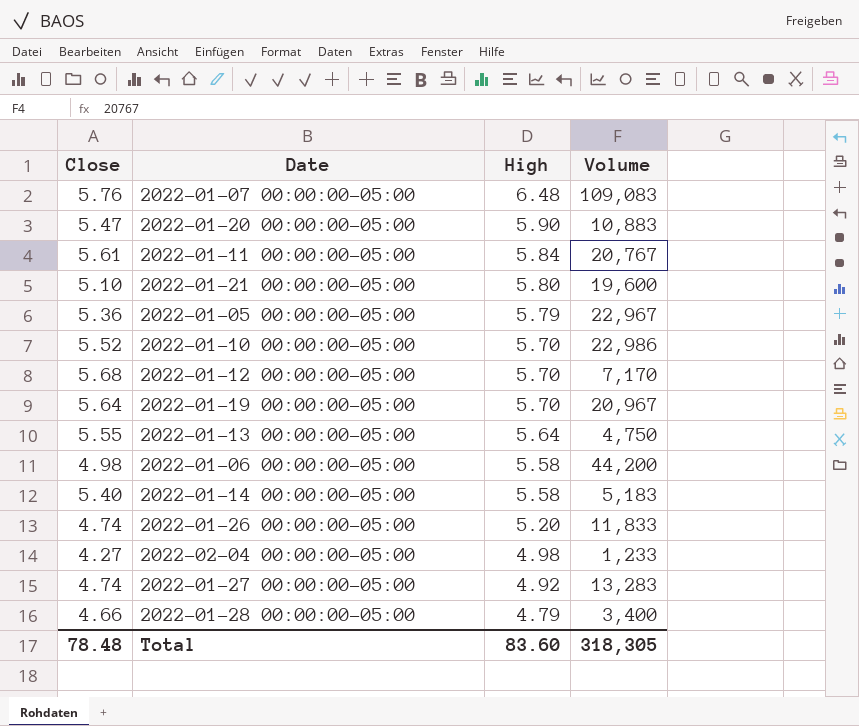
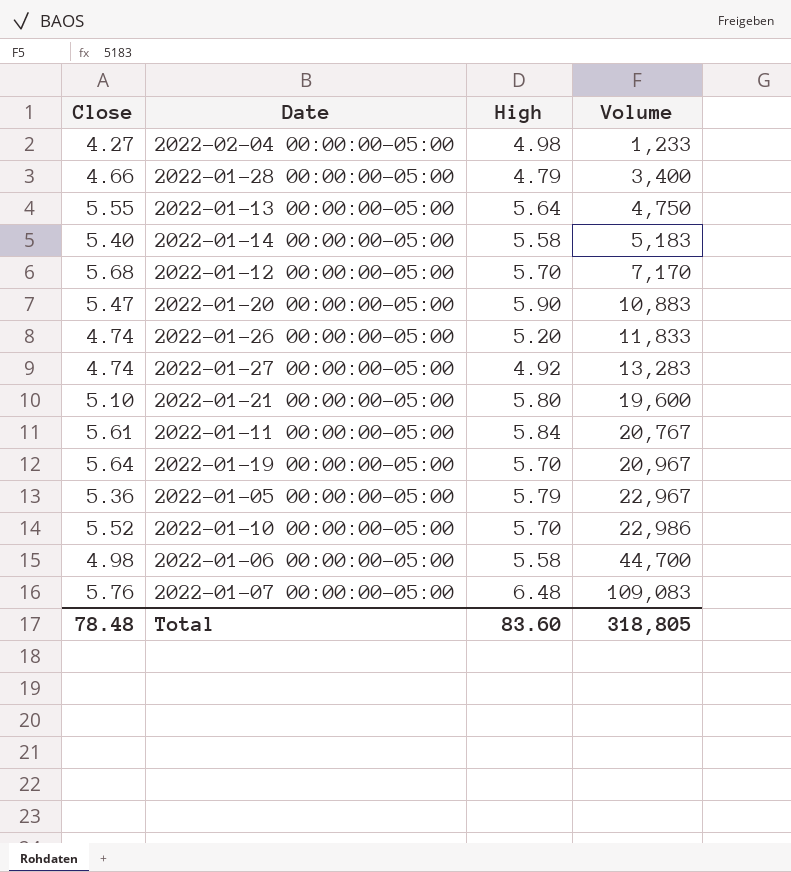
row order: High descending -> Volume ascending
2022-01-06 00:00:00-05:00 | Volume: 44,200 -> 44,700
Total | Volume: 318,305 -> 318,805

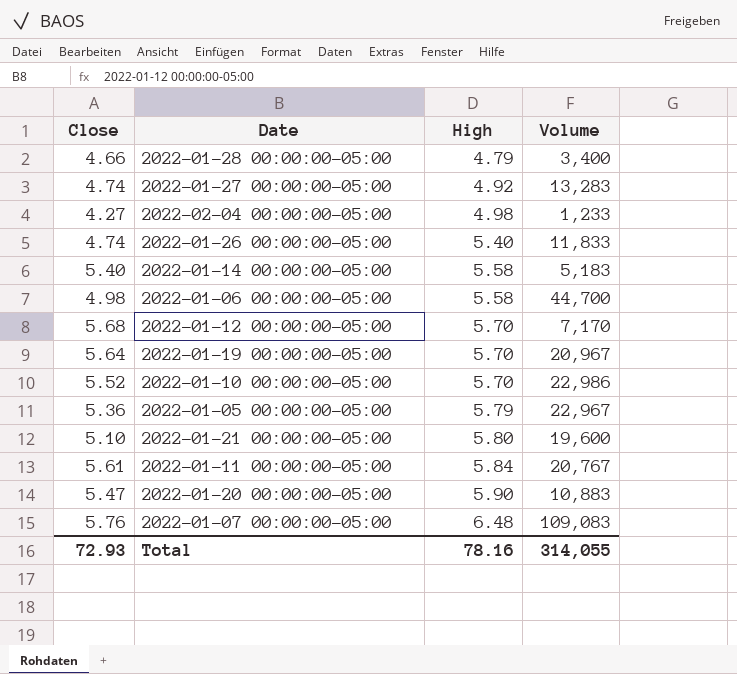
row order: Volume ascending -> High ascending
row 2022-01-13 00:00:00-05:00: 5.55 | 5.64 | 4,750 -> none
2022-01-26 00:00:00-05:00 | High: 5.20 -> 5.40
Total | Close: 78.48 -> 72.93
Total | High: 83.60 -> 78.16
Total | Volume: 318,805 -> 314,055

